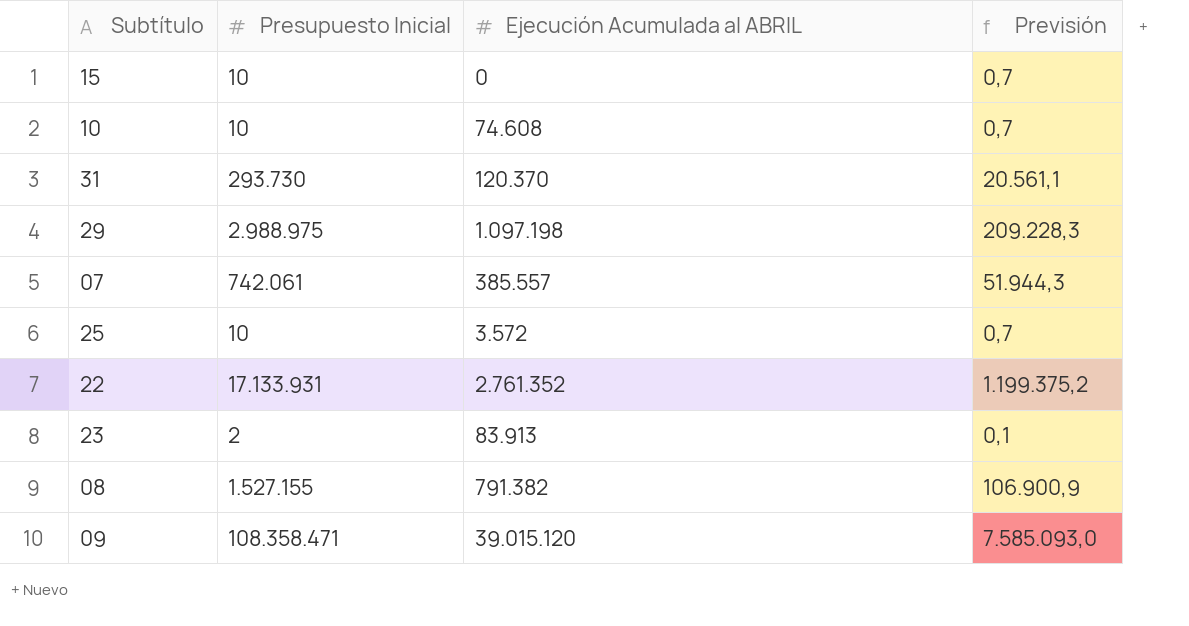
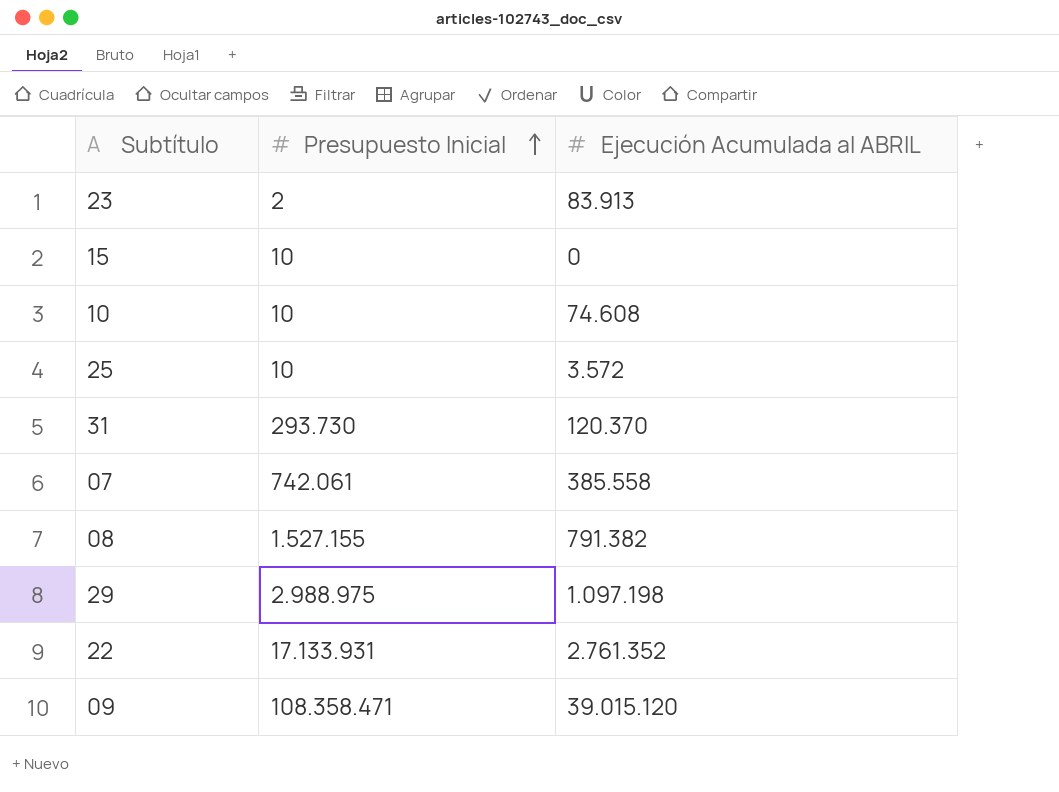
row order: none -> Presupuesto Inicial ascending
column Previsión | formula: [Presupuesto Inicial] * 0,07 -> none
07 | Ejecución Acumulada al ABRIL: 385.557 -> 385.558

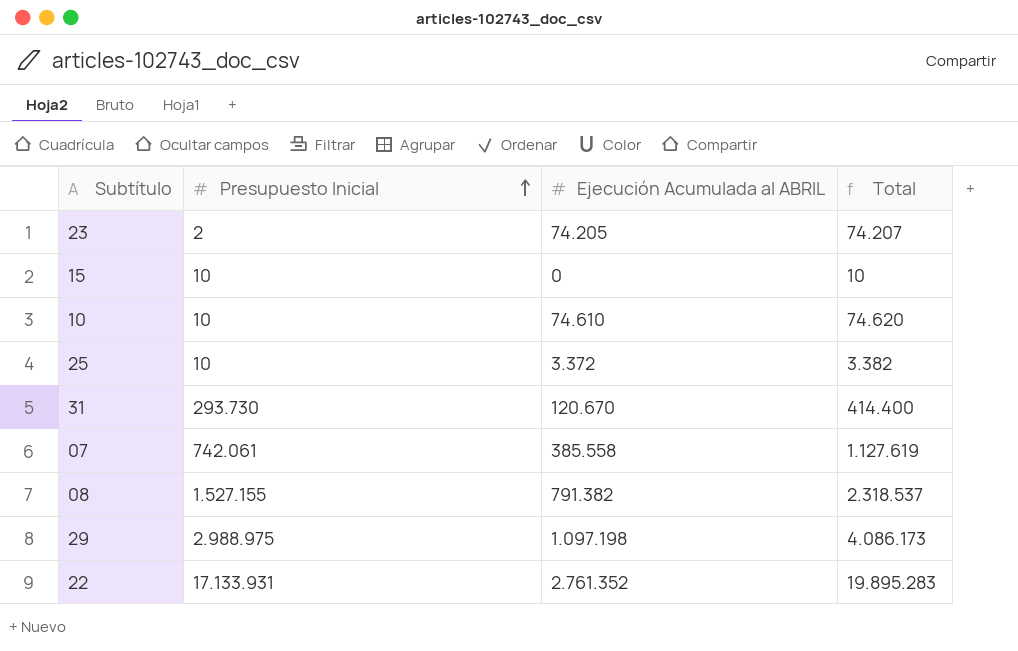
column Total | formula: none -> [Presupuesto Inicial] + [Ejecución Acumulada al ABRIL]
row 09: 108.358.471 | 39.015.120 -> none
23 | Ejecución Acumulada al ABRIL: 83.913 -> 74.205
10 | Ejecución Acumulada al ABRIL: 74.608 -> 74.610
25 | Ejecución Acumulada al ABRIL: 3.572 -> 3.372
31 | Ejecución Acumulada al ABRIL: 120.370 -> 120.670

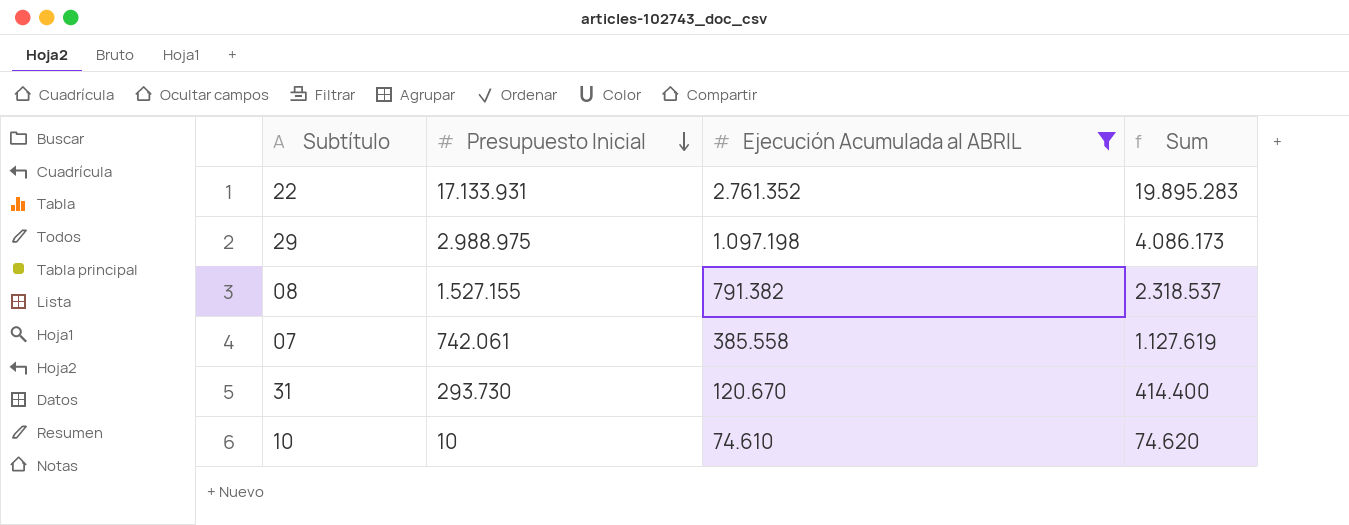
filter: none -> Ejecución Acumulada al ABRIL >= 74.610
row order: Presupuesto Inicial ascending -> Presupuesto Inicial descending
column name: Total -> Sum

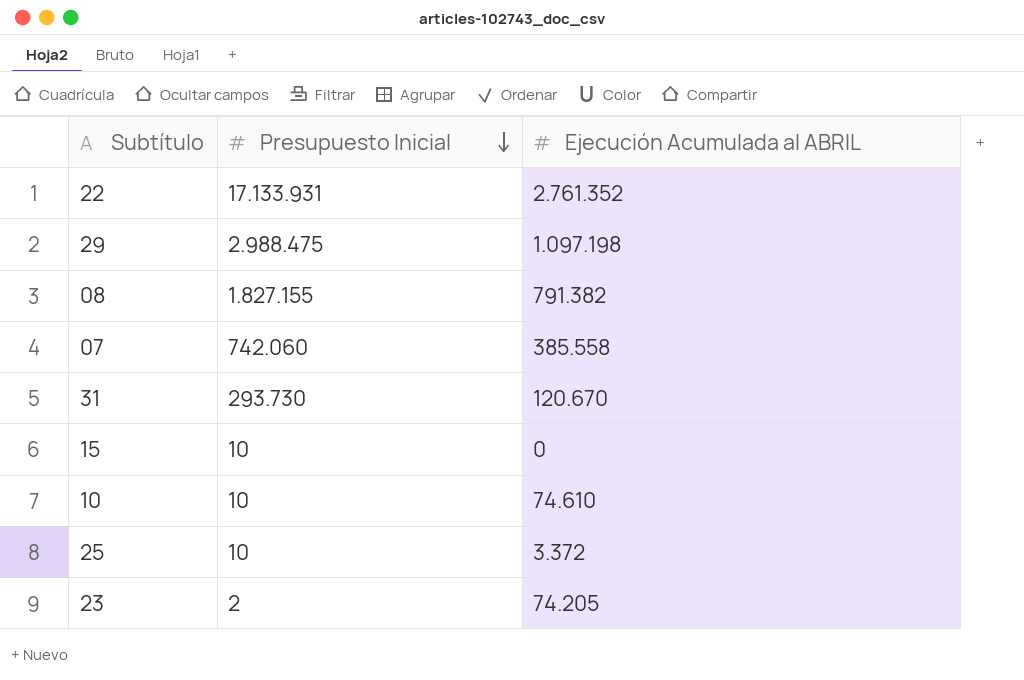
filter: Ejecución Acumulada al ABRIL >= 74.610 -> none
column Sum | formula: [Presupuesto Inicial] + [Ejecución Acumulada al ABRIL] -> none
29 | Presupuesto Inicial: 2.988.975 -> 2.988.475
08 | Presupuesto Inicial: 1.527.155 -> 1.827.155
07 | Presupuesto Inicial: 742.061 -> 742.060

